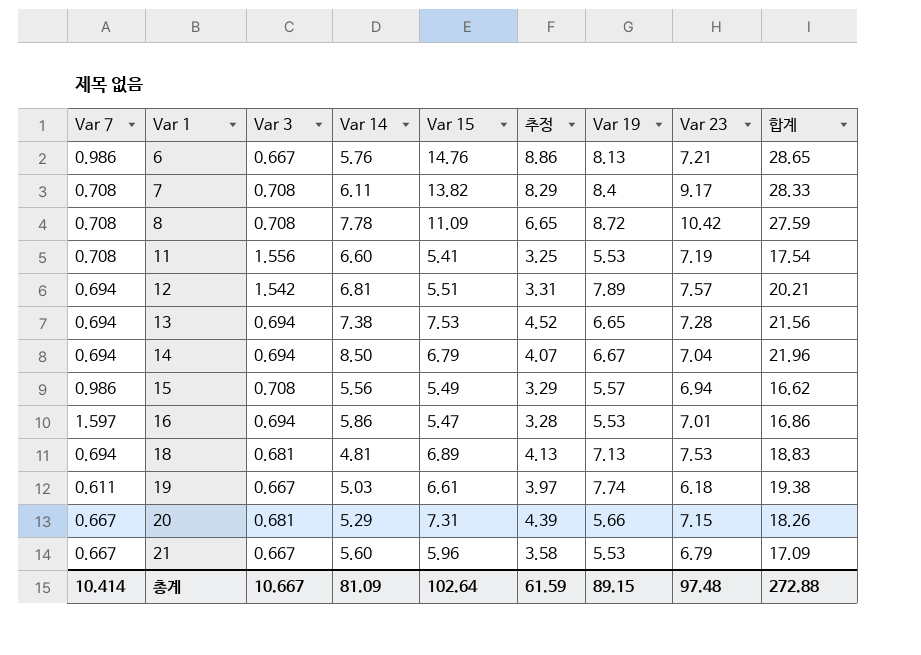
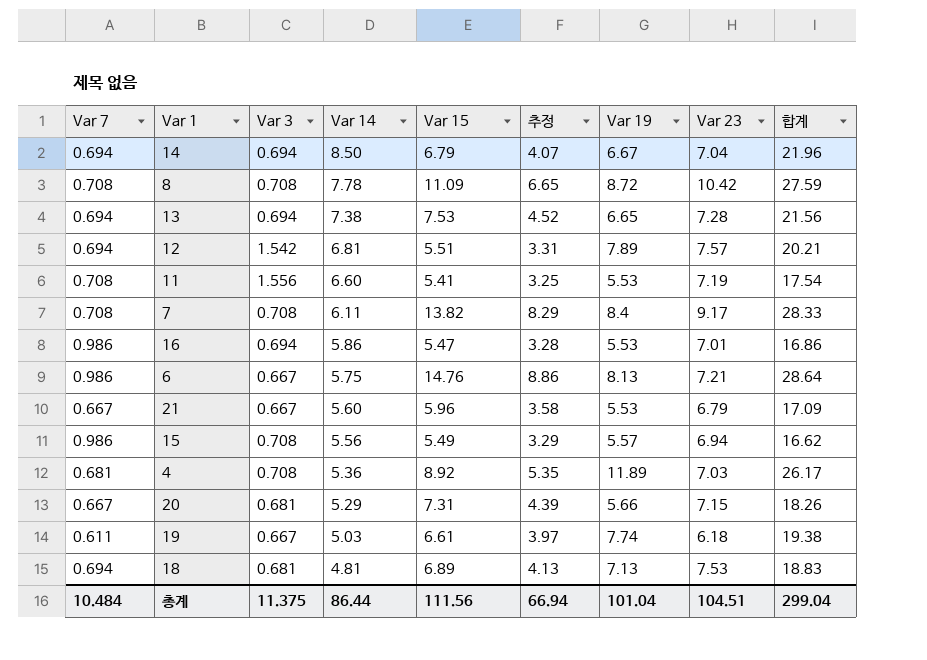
row order: Var 1 ascending -> Var 14 descending
16 | Var 7: 1.597 -> 0.986
6 | Var 14: 5.76 -> 5.75
6 | 합계: 28.65 -> 28.64
row 4: none -> 0.681 | 0.708 | 5.36 | 8.92 | 5.35 | 11.89 | 7.03 | 26.17
총계 | Var 7: 10.414 -> 10.484
총계 | Var 3: 10.667 -> 11.375
총계 | Var 14: 81.09 -> 86.44
총계 | Var 15: 102.64 -> 111.56
총계 | 추정: 61.59 -> 66.94
총계 | Var 19: 89.15 -> 101.04
총계 | Var 23: 97.48 -> 104.51
총계 | 합계: 272.88 -> 299.04

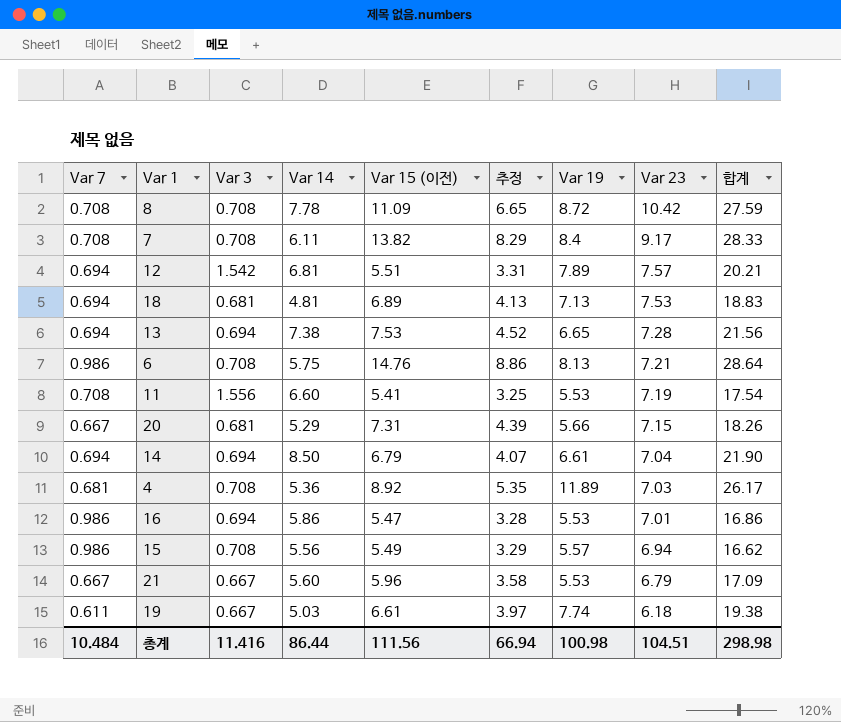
row order: Var 14 descending -> Var 23 descending
column name: Var 15 -> Var 15 (이전)
6 | Var 3: 0.667 -> 0.708
14 | Var 19: 6.67 -> 6.61
14 | 합계: 21.96 -> 21.90
총계 | Var 3: 11.375 -> 11.416
총계 | Var 19: 101.04 -> 100.98
총계 | 합계: 299.04 -> 298.98

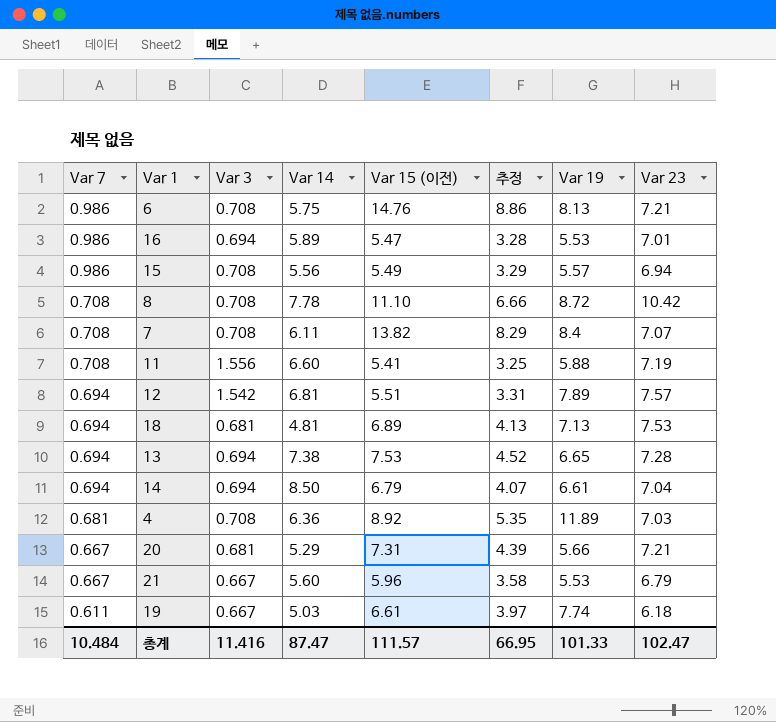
row order: Var 23 descending -> Var 7 descending
column 합계 | formula: [Var 14] + [Var 15 (이전)] + [Var 19] -> none
16 | Var 14: 5.86 -> 5.89
8 | Var 15 (이전): 11.09 -> 11.10
8 | 추정: 6.65 -> 6.66
7 | Var 23: 9.17 -> 7.07
11 | Var 19: 5.53 -> 5.88
4 | Var 14: 5.36 -> 6.36
20 | Var 23: 7.15 -> 7.21
총계 | Var 14: 86.44 -> 87.47
총계 | Var 15 (이전): 111.56 -> 111.57
총계 | 추정: 66.94 -> 66.95
총계 | Var 19: 100.98 -> 101.33
총계 | Var 23: 104.51 -> 102.47

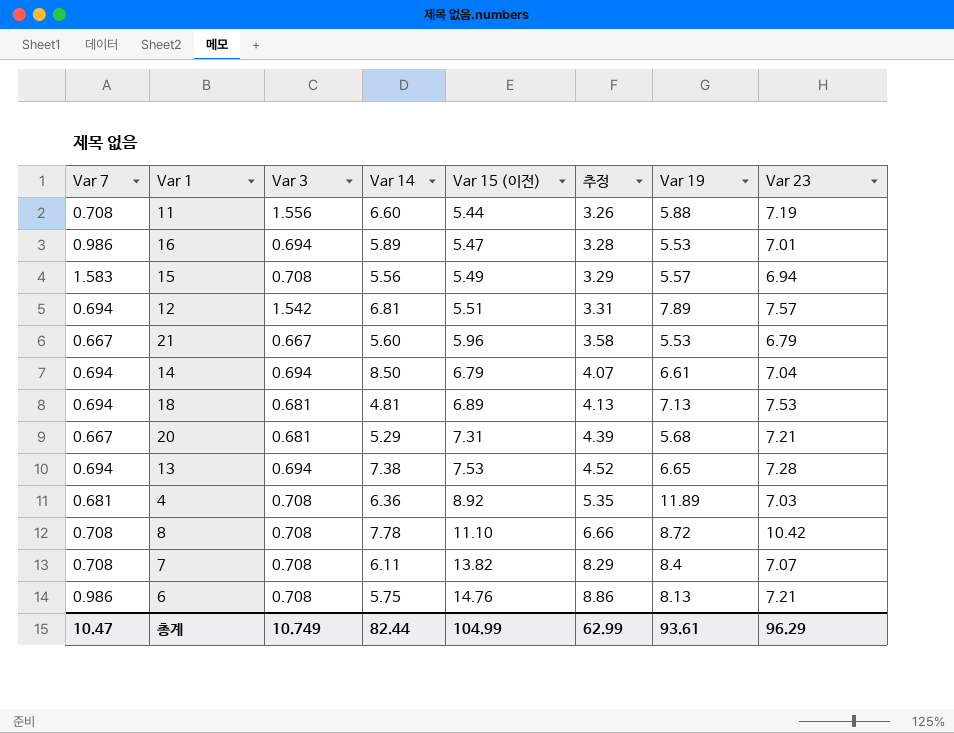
row order: Var 7 descending -> Var 15 (이전) ascending
row 19: 0.611 | 0.667 | 5.03 | 6.61 | 3.97 | 7.74 | 6.18 -> none
11 | Var 15 (이전): 5.41 -> 5.44
11 | 추정: 3.25 -> 3.26
15 | Var 7: 0.986 -> 1.583
20 | Var 19: 5.66 -> 5.68
총계 | Var 7: 10.484 -> 10.47
총계 | Var 3: 11.416 -> 10.749
총계 | Var 14: 87.47 -> 82.44
총계 | Var 15 (이전): 111.57 -> 104.99
총계 | 추정: 66.95 -> 62.99
총계 | Var 19: 101.33 -> 93.61
총계 | Var 23: 102.47 -> 96.29

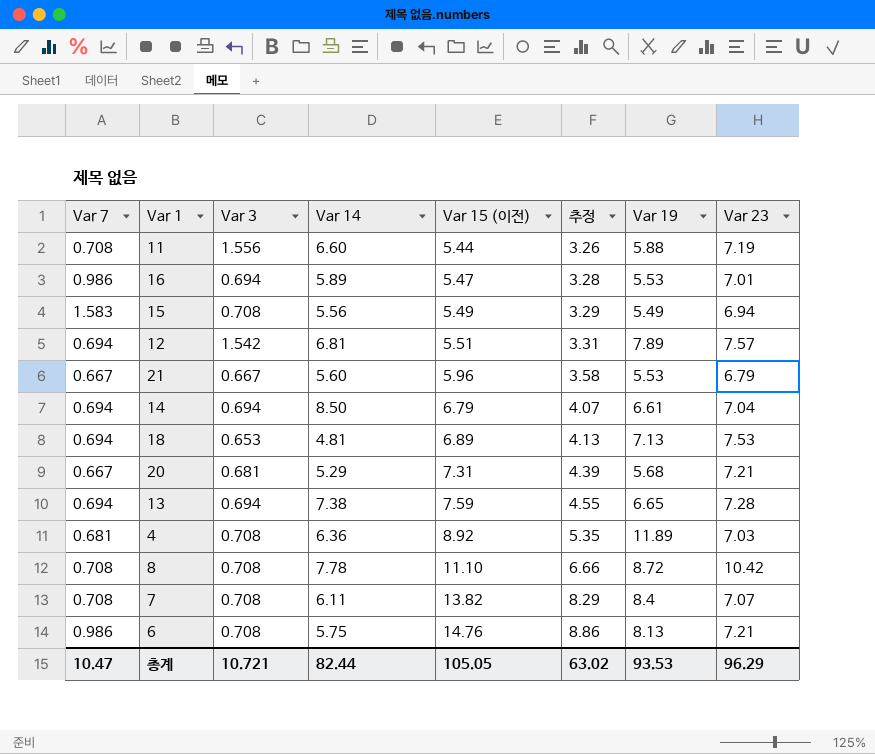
15 | Var 19: 5.57 -> 5.49
18 | Var 3: 0.681 -> 0.653
13 | Var 15 (이전): 7.53 -> 7.59
13 | 추정: 4.52 -> 4.55
총계 | Var 3: 10.749 -> 10.721
총계 | Var 15 (이전): 104.99 -> 105.05
총계 | 추정: 62.99 -> 63.02
총계 | Var 19: 93.61 -> 93.53

